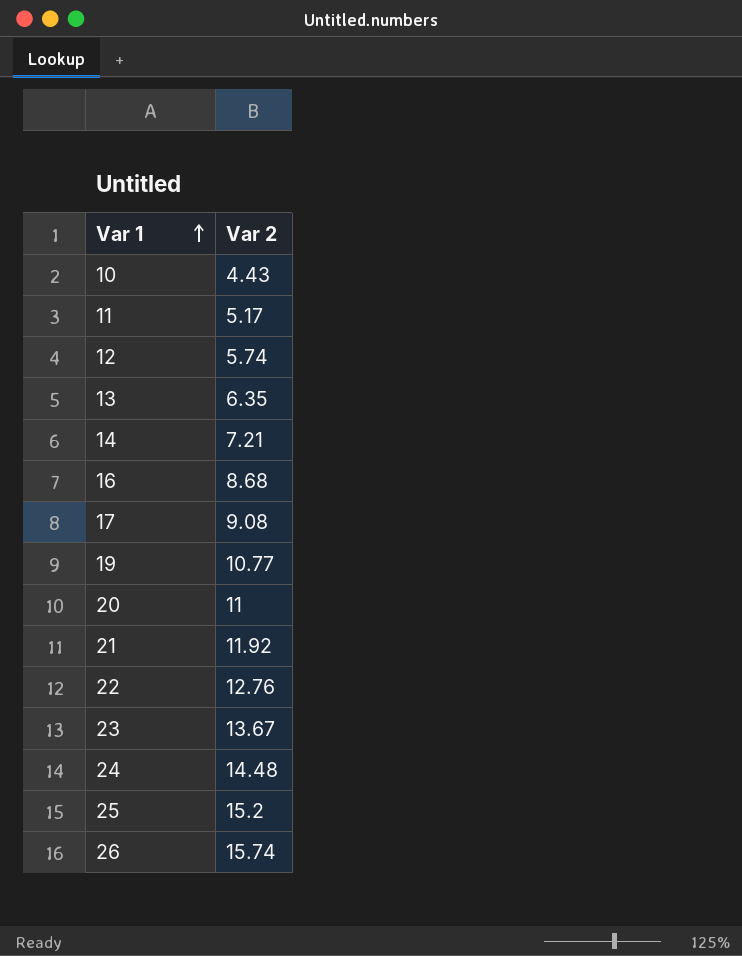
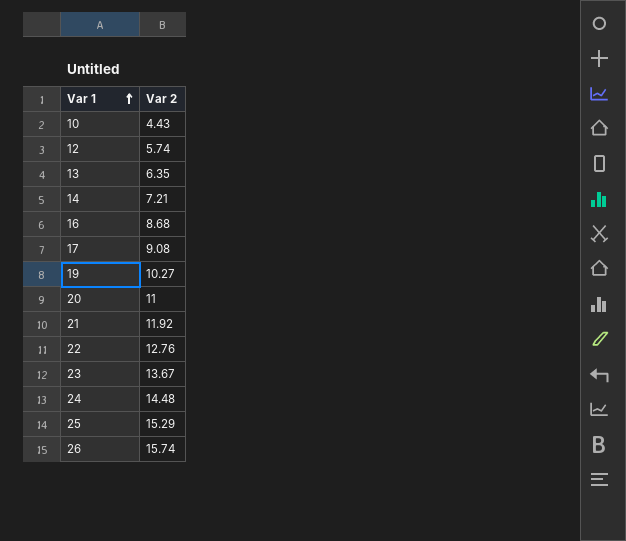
row 11: 5.17 -> none
19 | Var 2: 10.77 -> 10.27
25 | Var 2: 15.2 -> 15.29

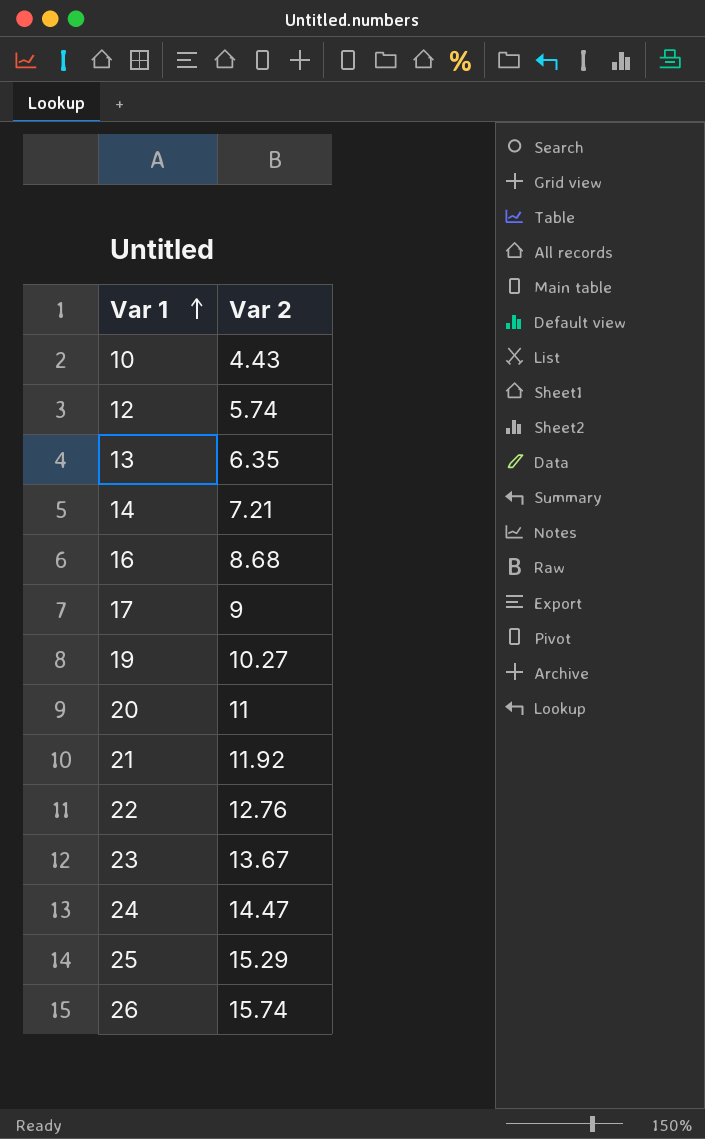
17 | Var 2: 9.08 -> 9
24 | Var 2: 14.48 -> 14.47

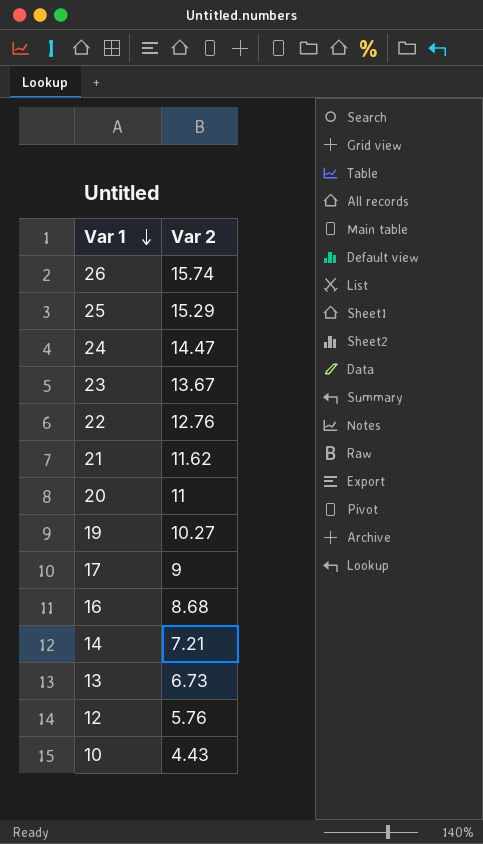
row order: Var 1 ascending -> Var 1 descending
21 | Var 2: 11.92 -> 11.62
13 | Var 2: 6.35 -> 6.73
12 | Var 2: 5.74 -> 5.76

